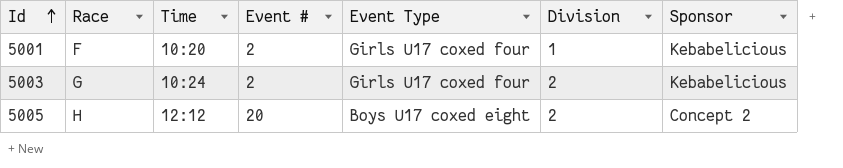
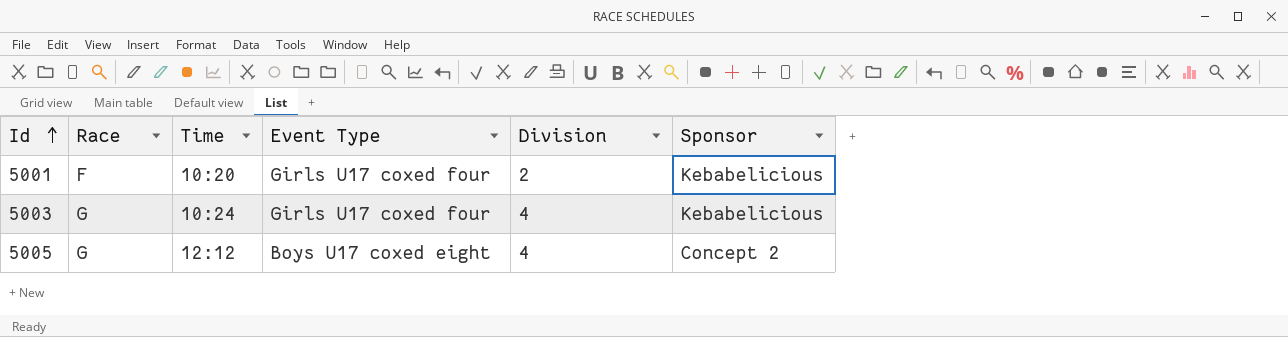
column Event # | position: 4 -> none
5001 | Division: 1 -> 2
5003 | Division: 2 -> 4
5005 | Race: H -> G
5005 | Division: 2 -> 4

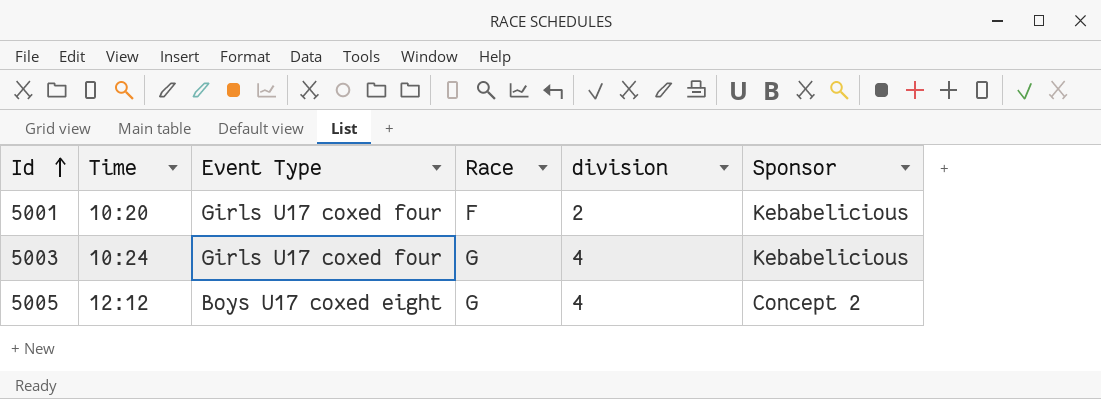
column Race | position: 2 -> 4
column name: Division -> division

